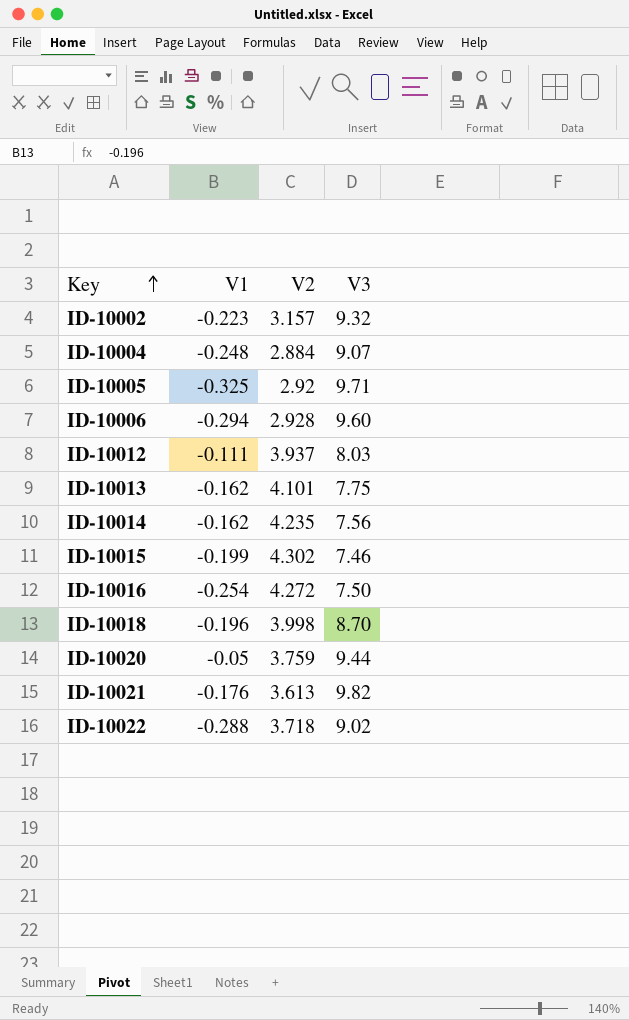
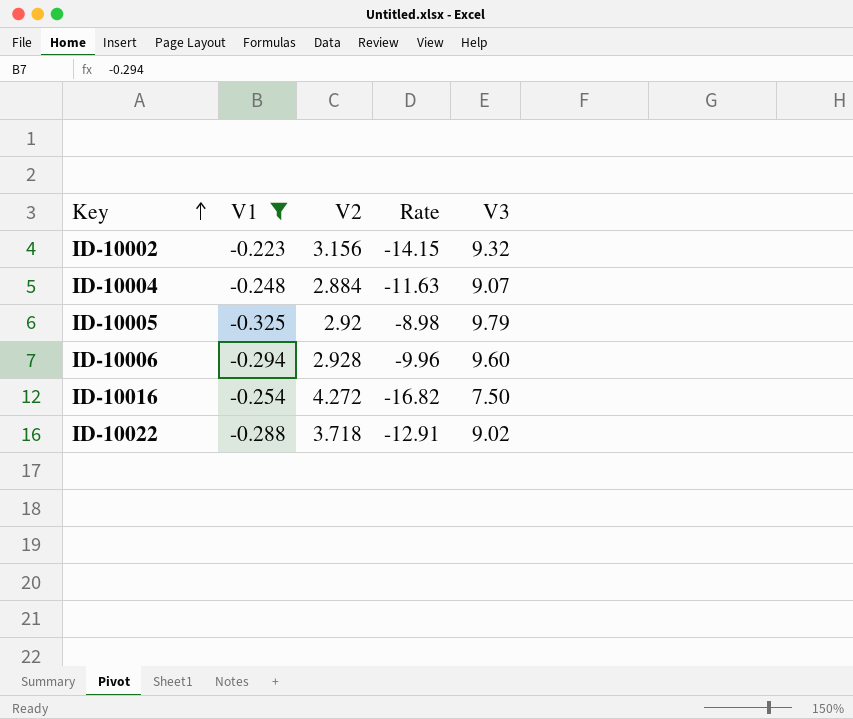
filter: none -> V1 <= -0.223
column Rate | formula: none -> [V2] / [V1]
ID-10002 | V2: 3.157 -> 3.156
ID-10005 | V3: 9.71 -> 9.79

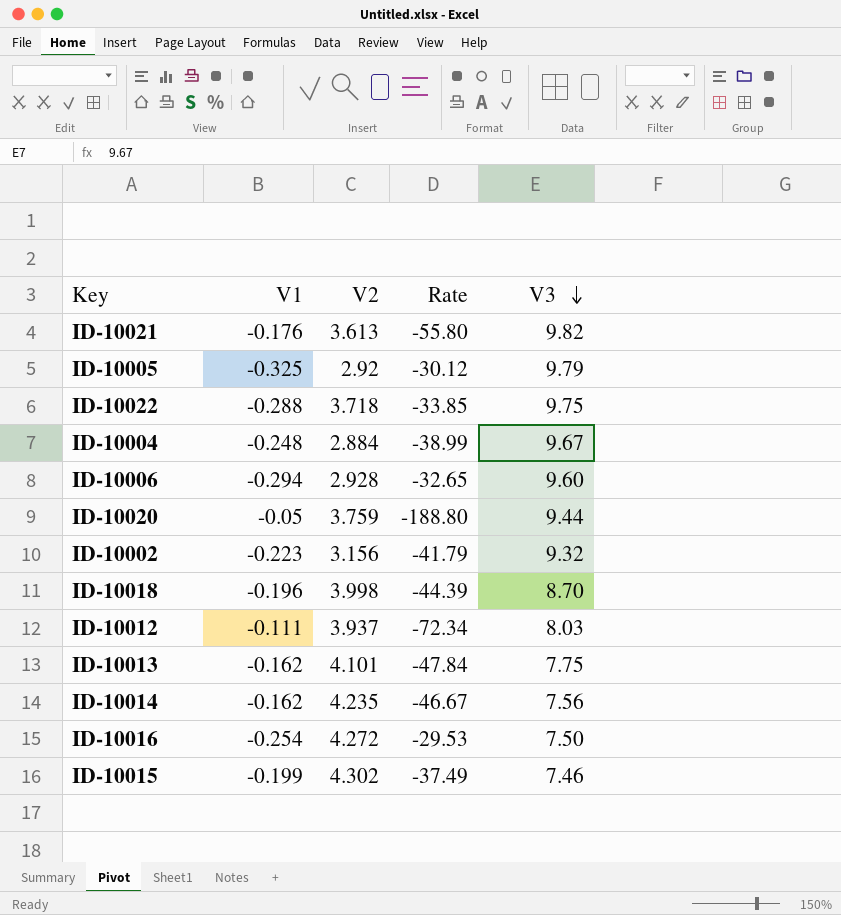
filter: V1 <= -0.223 -> none
row order: Key ascending -> V3 descending
column Rate | formula: [V2] / [V1] -> [V3] / [V1]
ID-10022 | V3: 9.02 -> 9.75
ID-10004 | V3: 9.07 -> 9.67

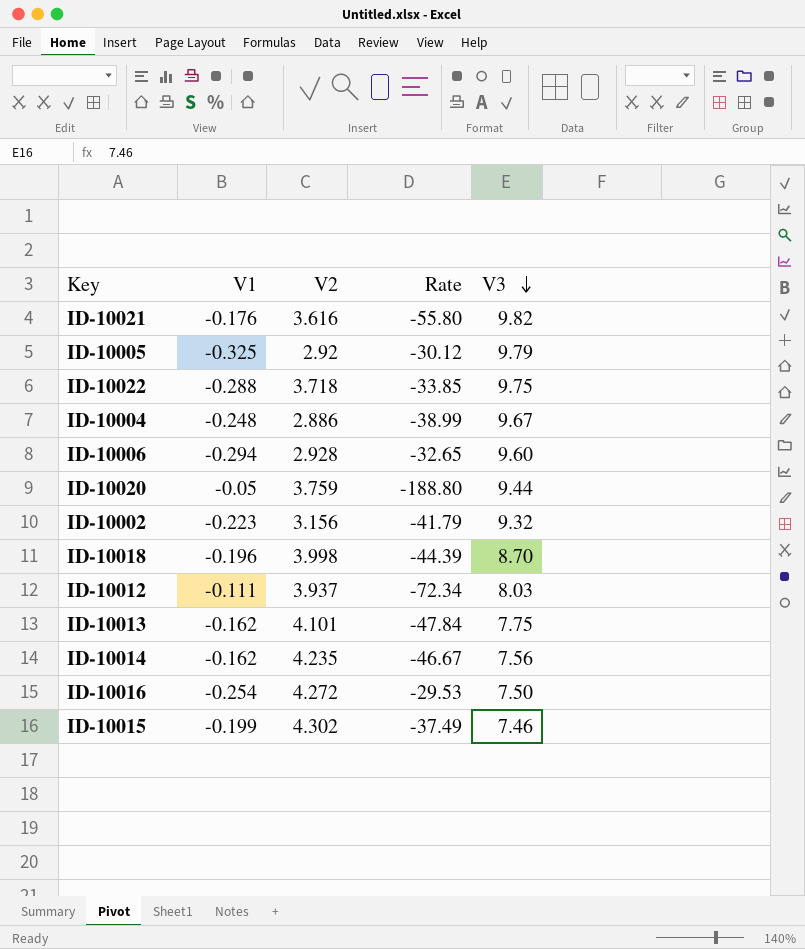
ID-10021 | V2: 3.613 -> 3.616
ID-10004 | V2: 2.884 -> 2.886

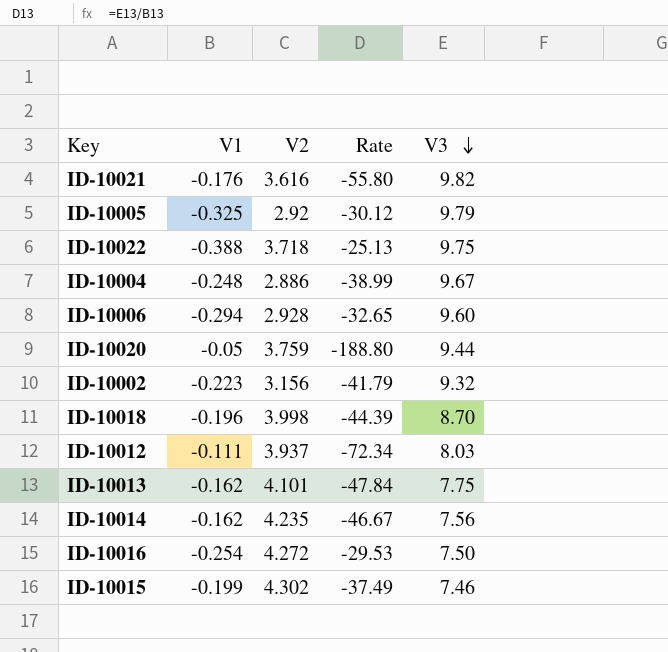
ID-10022 | V1: -0.288 -> -0.388
ID-10022 | Rate: -33.85 -> -25.13

